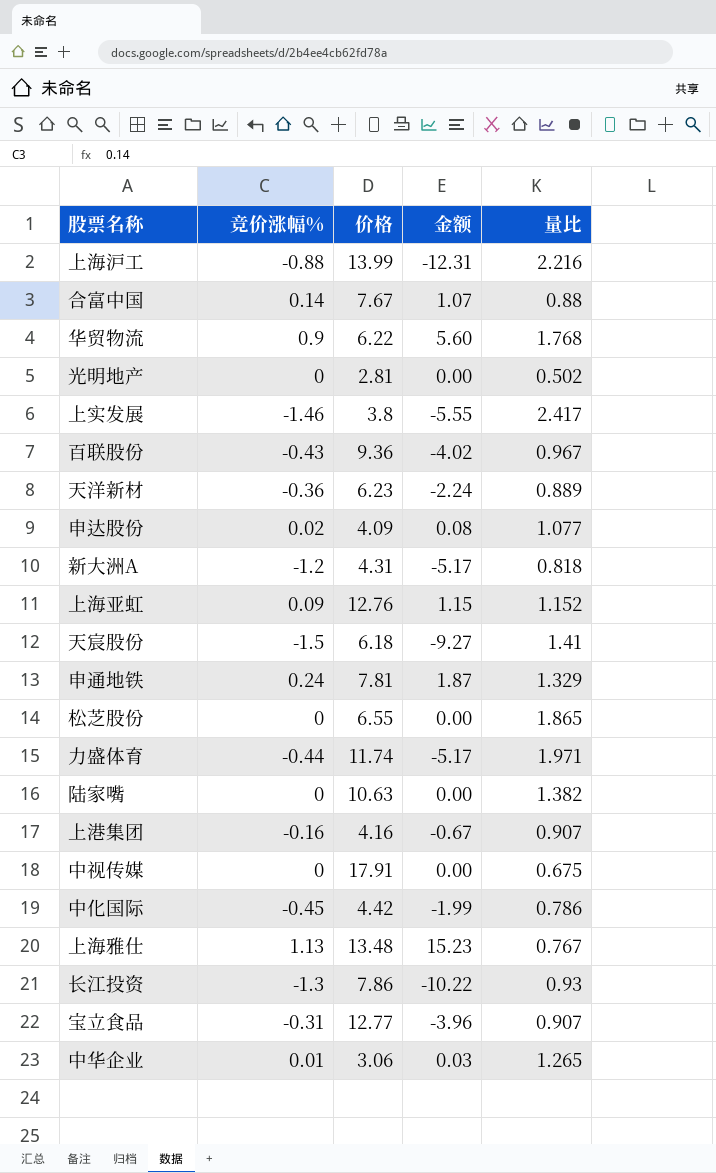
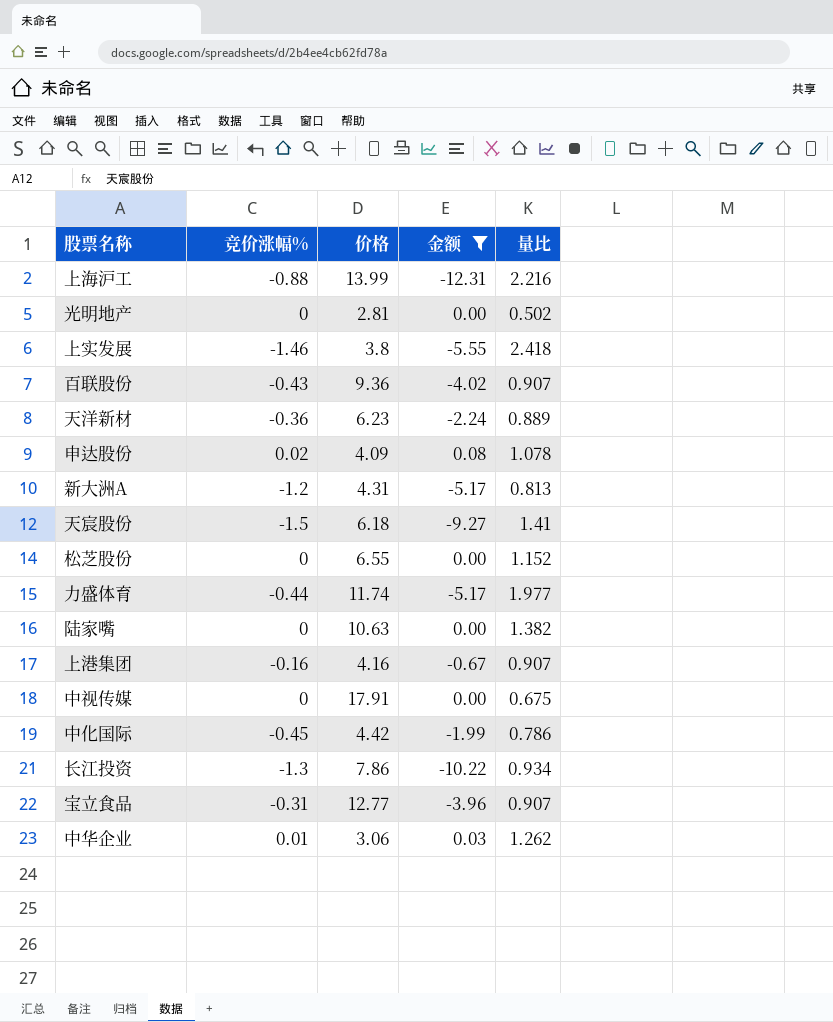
filter: none -> 金额 <= 0.08
上实发展 | 量比: 2.417 -> 2.418
百联股份 | 量比: 0.967 -> 0.907
申达股份 | 量比: 1.077 -> 1.078
新大洲A | 量比: 0.818 -> 0.813
松芝股份 | 量比: 1.865 -> 1.152
力盛体育 | 量比: 1.971 -> 1.977
长江投资 | 量比: 0.93 -> 0.934
中华企业 | 量比: 1.265 -> 1.262

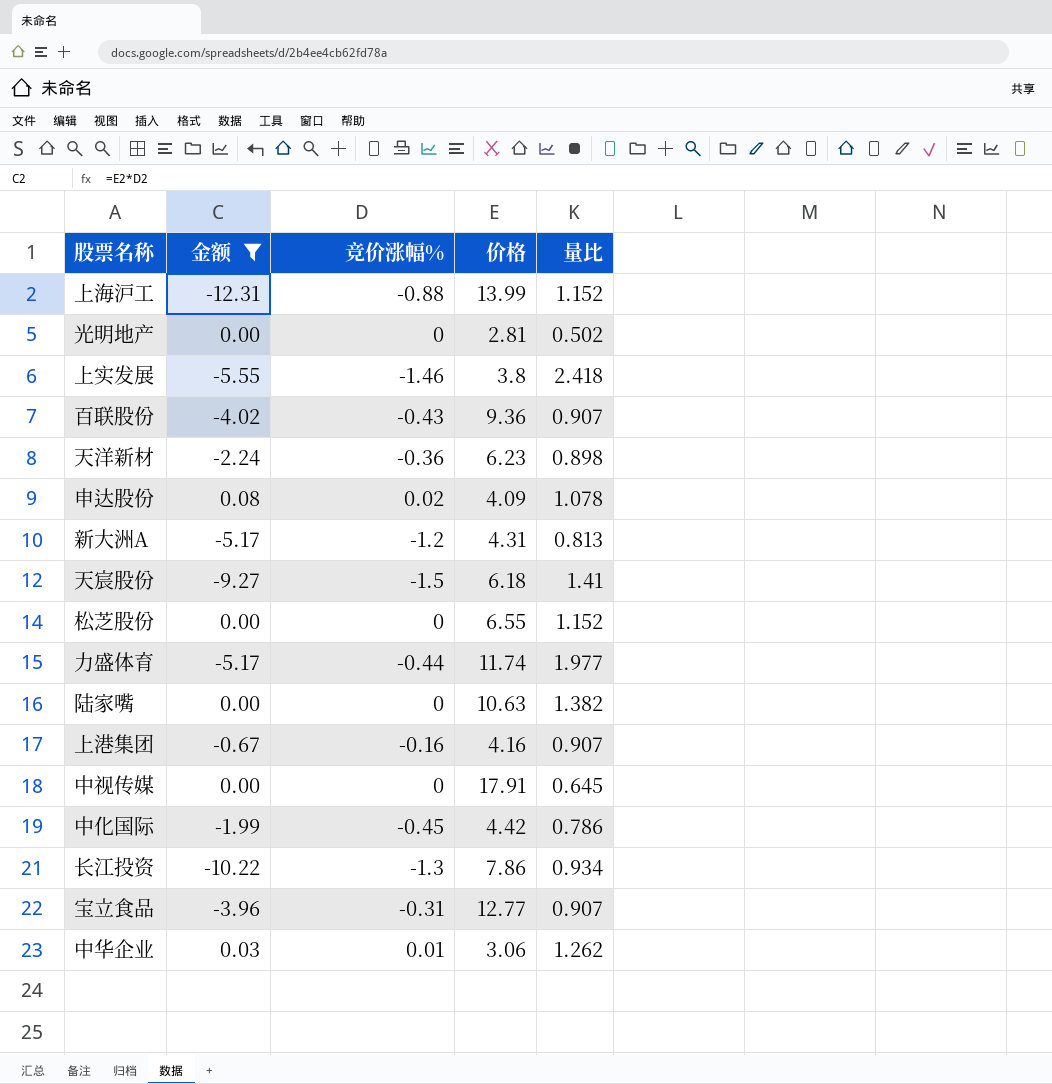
column 金额 | position: 4 -> 2
上海沪工 | 量比: 2.216 -> 1.152
天洋新材 | 量比: 0.889 -> 0.898
中视传媒 | 量比: 0.675 -> 0.645

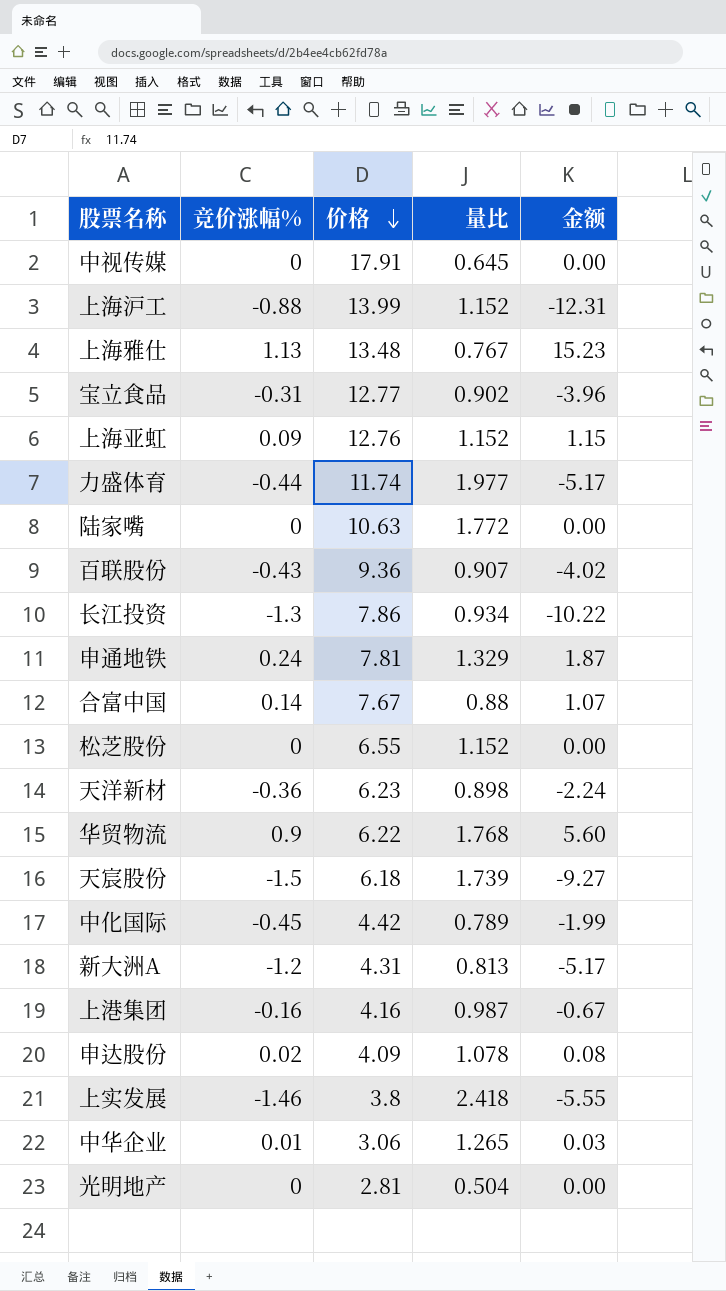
filter: 金额 <= 0.08 -> none
row order: none -> 价格 descending
column 金额 | position: 2 -> 5
宝立食品 | 量比: 0.907 -> 0.902
陆家嘴 | 量比: 1.382 -> 1.772
天宸股份 | 量比: 1.41 -> 1.739
中化国际 | 量比: 0.786 -> 0.789
上港集团 | 量比: 0.907 -> 0.987
中华企业 | 量比: 1.262 -> 1.265
光明地产 | 量比: 0.502 -> 0.504

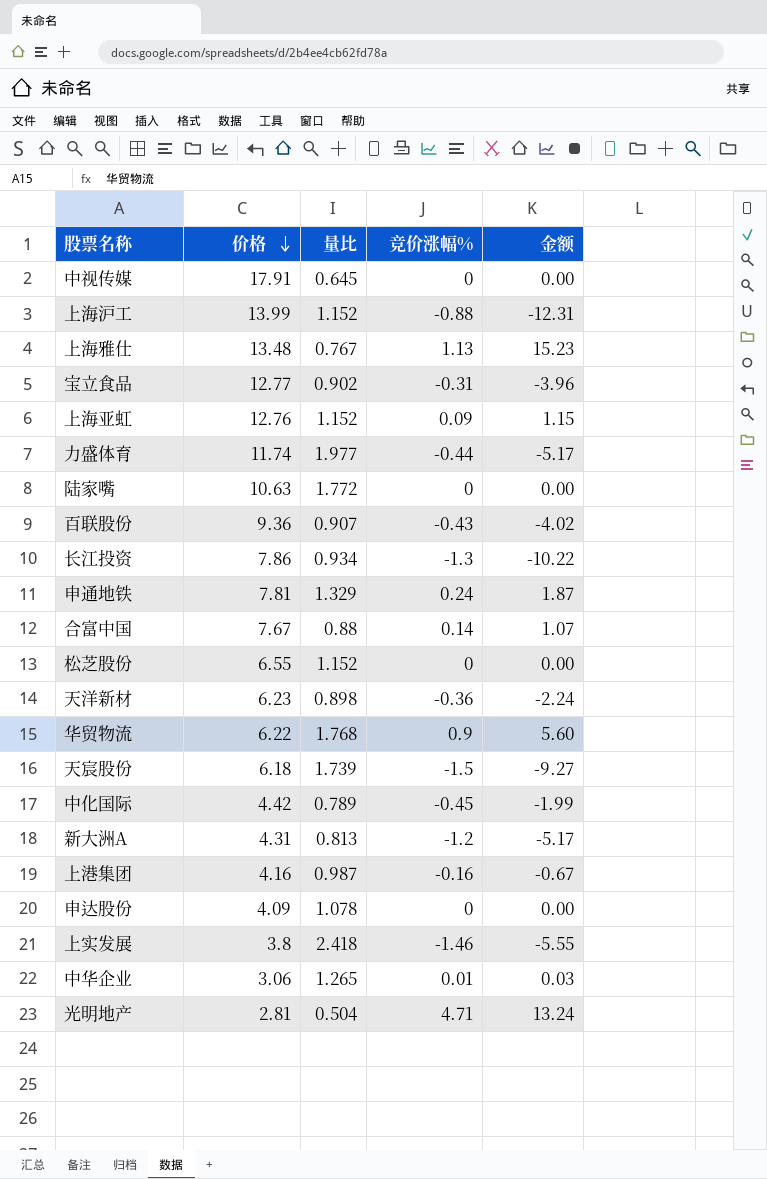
column 竞价涨幅% | position: 2 -> 4
申达股份 | 竞价涨幅%: 0.02 -> 0
申达股份 | 金额: 0.08 -> 0.00
光明地产 | 竞价涨幅%: 0 -> 4.71
光明地产 | 金额: 0.00 -> 13.24

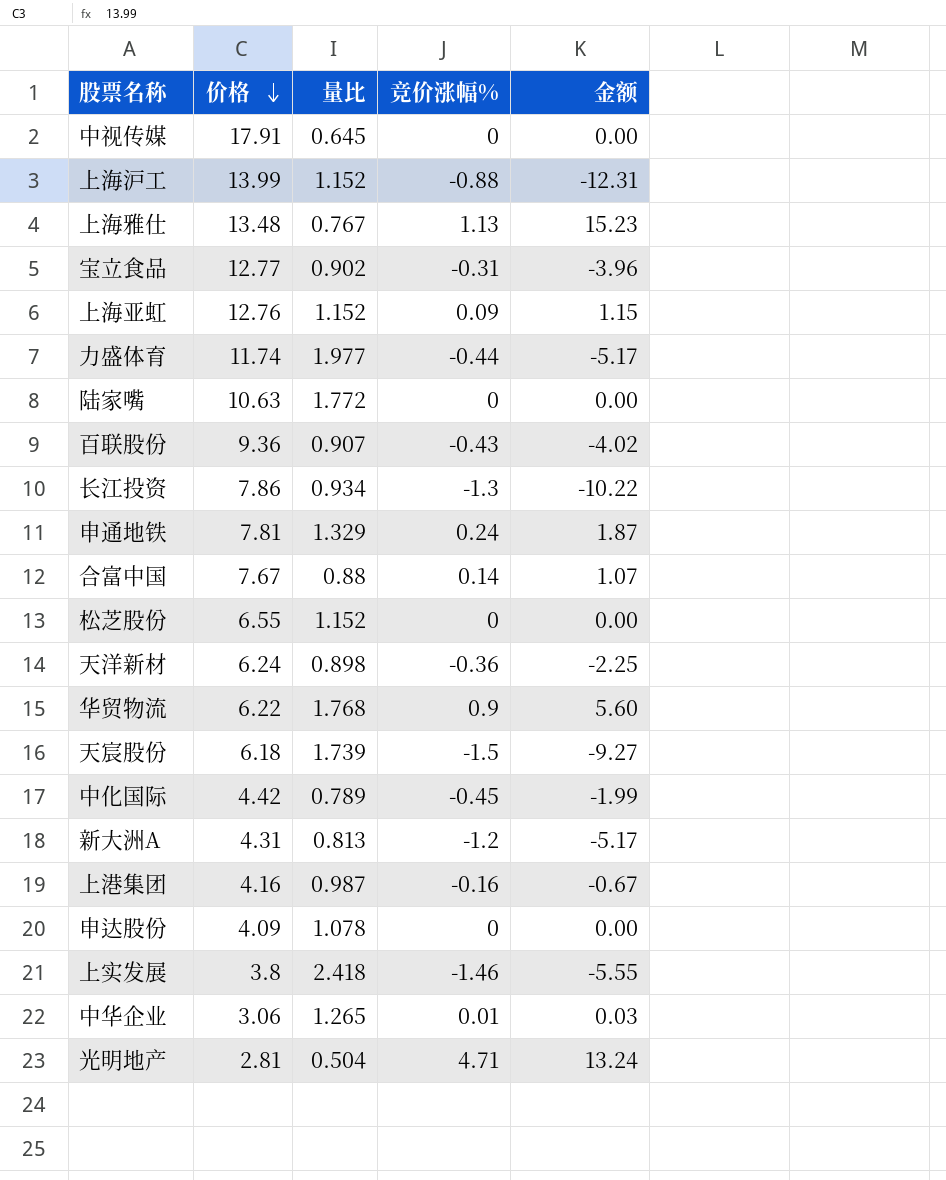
天洋新材 | 价格: 6.23 -> 6.24
天洋新材 | 金额: -2.24 -> -2.25

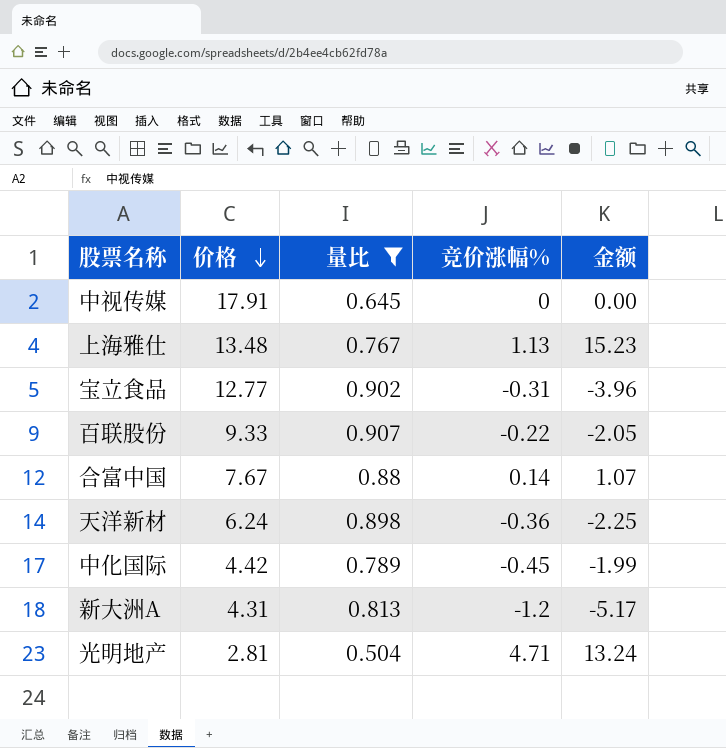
filter: none -> 量比 <= 0.907
百联股份 | 价格: 9.36 -> 9.33
百联股份 | 竞价涨幅%: -0.43 -> -0.22
百联股份 | 金额: -4.02 -> -2.05

